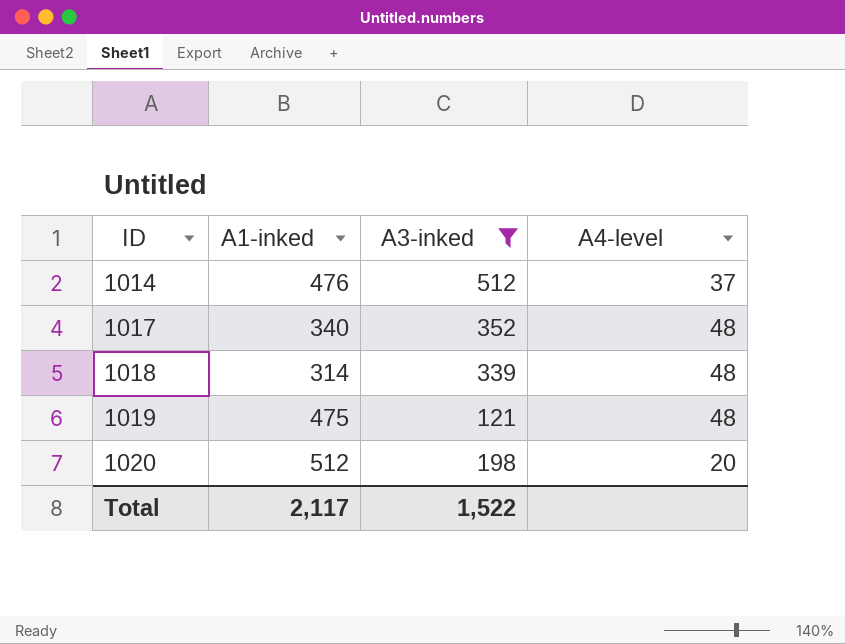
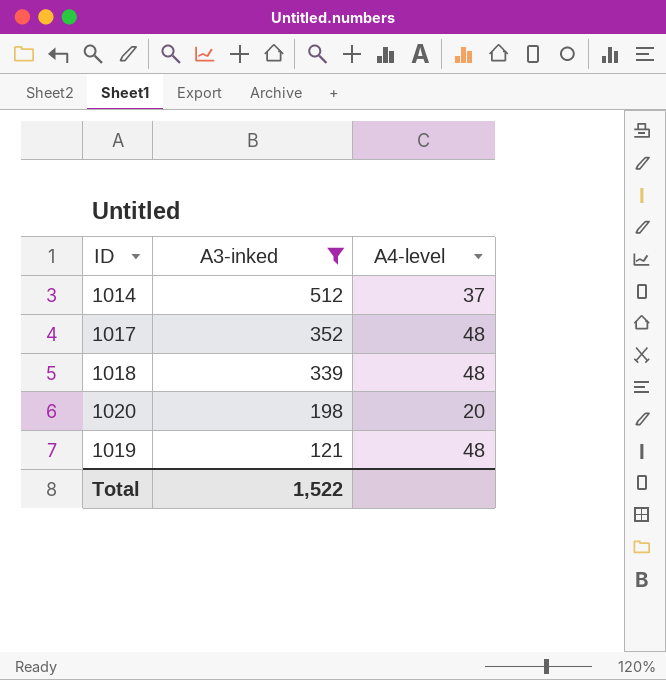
row order: ID ascending -> A3-inked descending
column A1-inked | position: 2 -> none

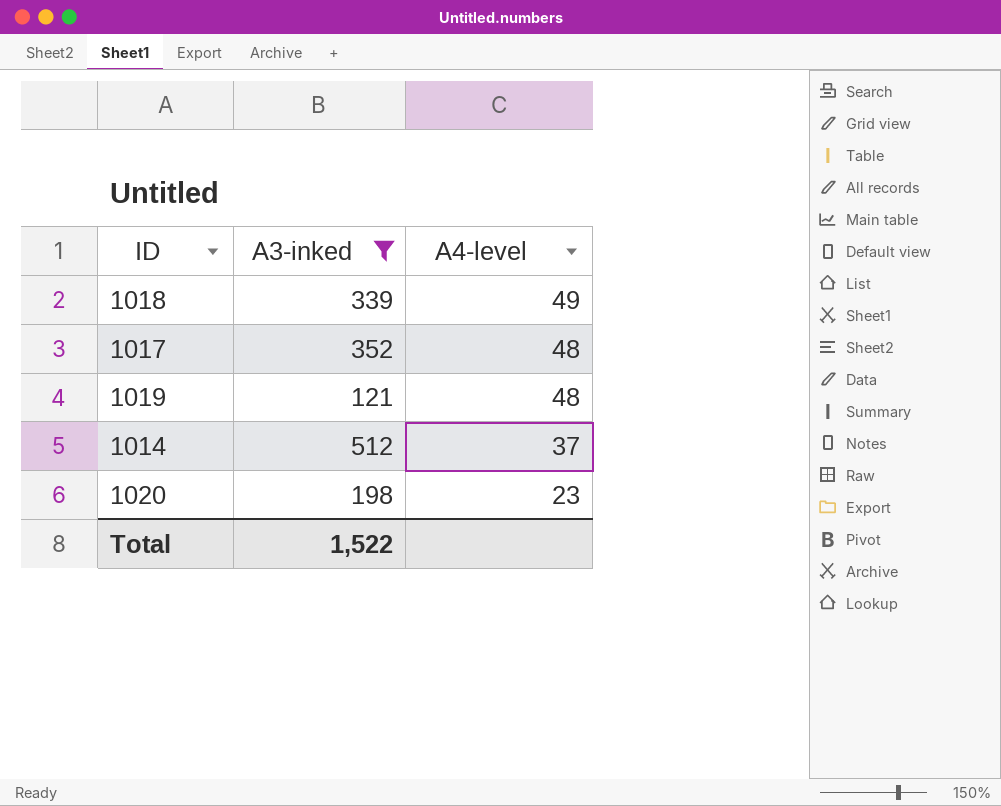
row order: A3-inked descending -> A4-level descending
1018 | A4-level: 48 -> 49
1020 | A4-level: 20 -> 23

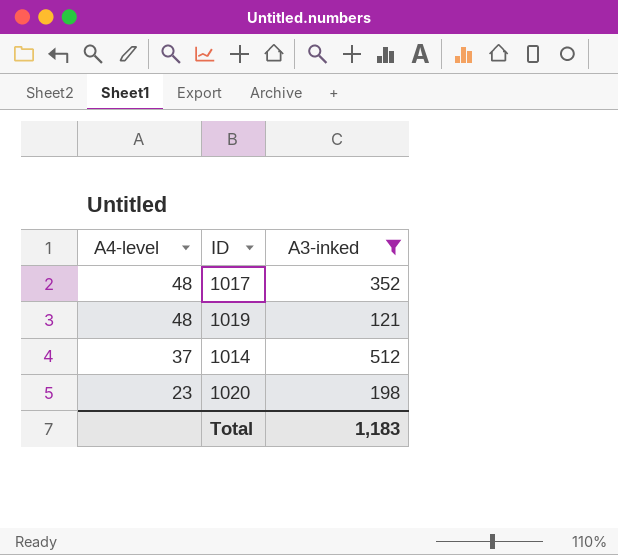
column A4-level | position: 3 -> 1
row 1018: 339 | 49 -> none
Total | A3-inked: 1,522 -> 1,183

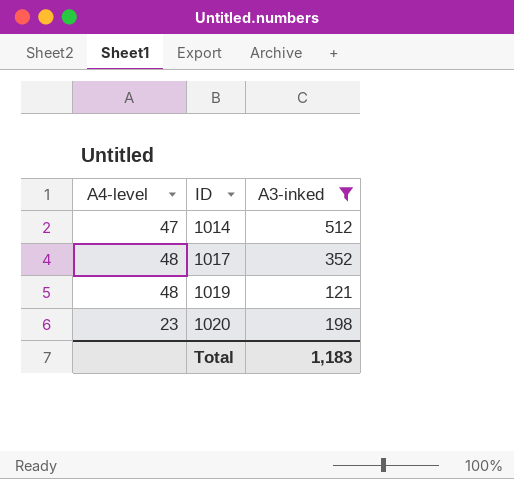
row order: A4-level descending -> ID ascending
1014 | A4-level: 37 -> 47

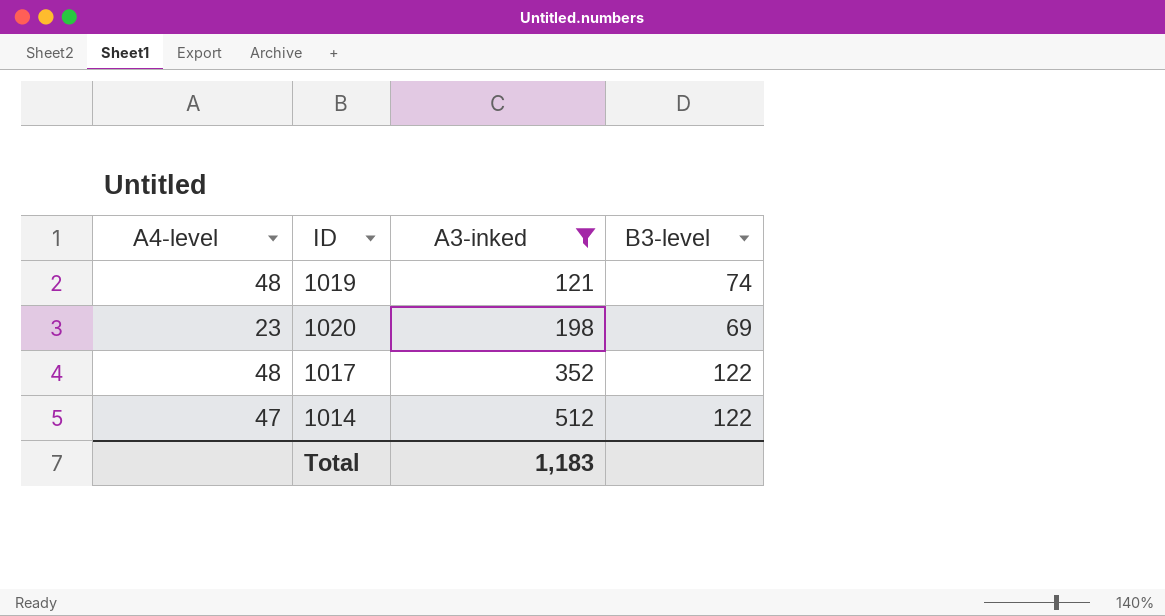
row order: ID ascending -> A3-inked ascending
column B3-level | position: none -> 4

